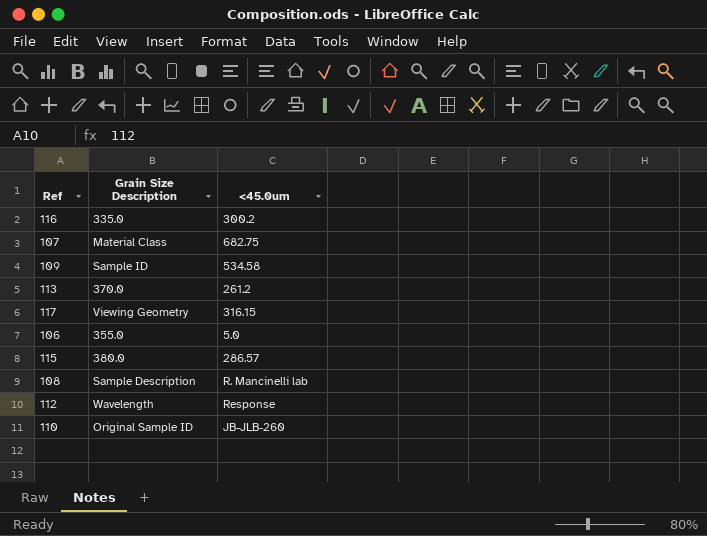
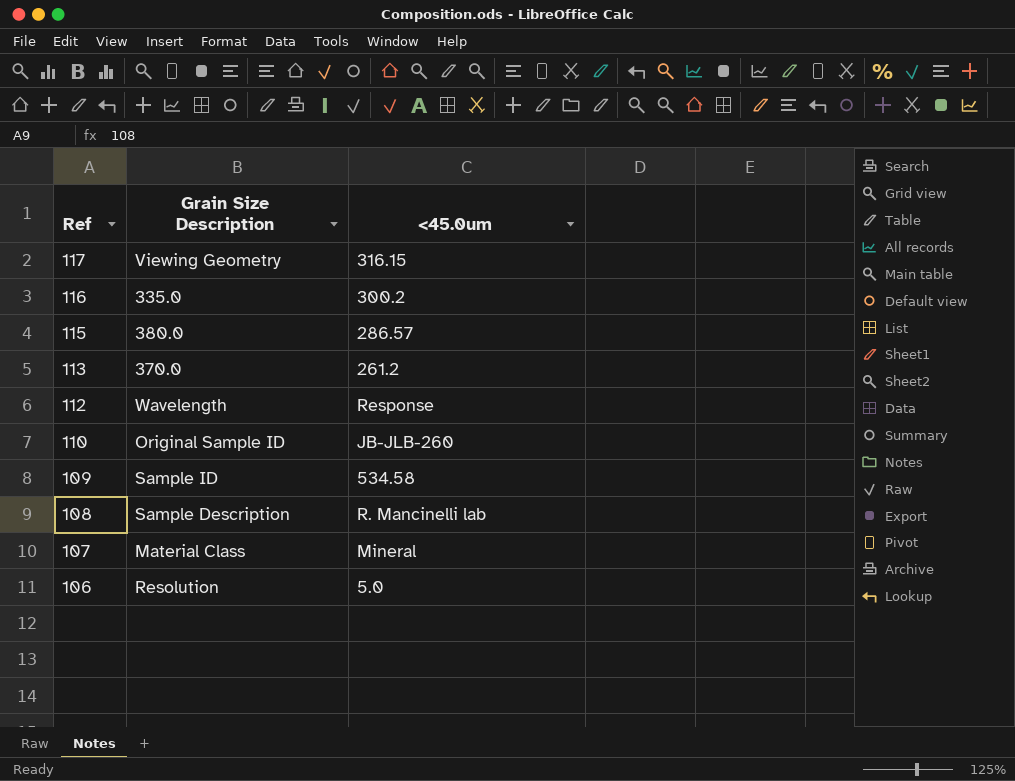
row order: none -> Ref descending
107 | <45.0um: 682.75 -> Mineral
106 | Grain Size Description: 355.0 -> Resolution

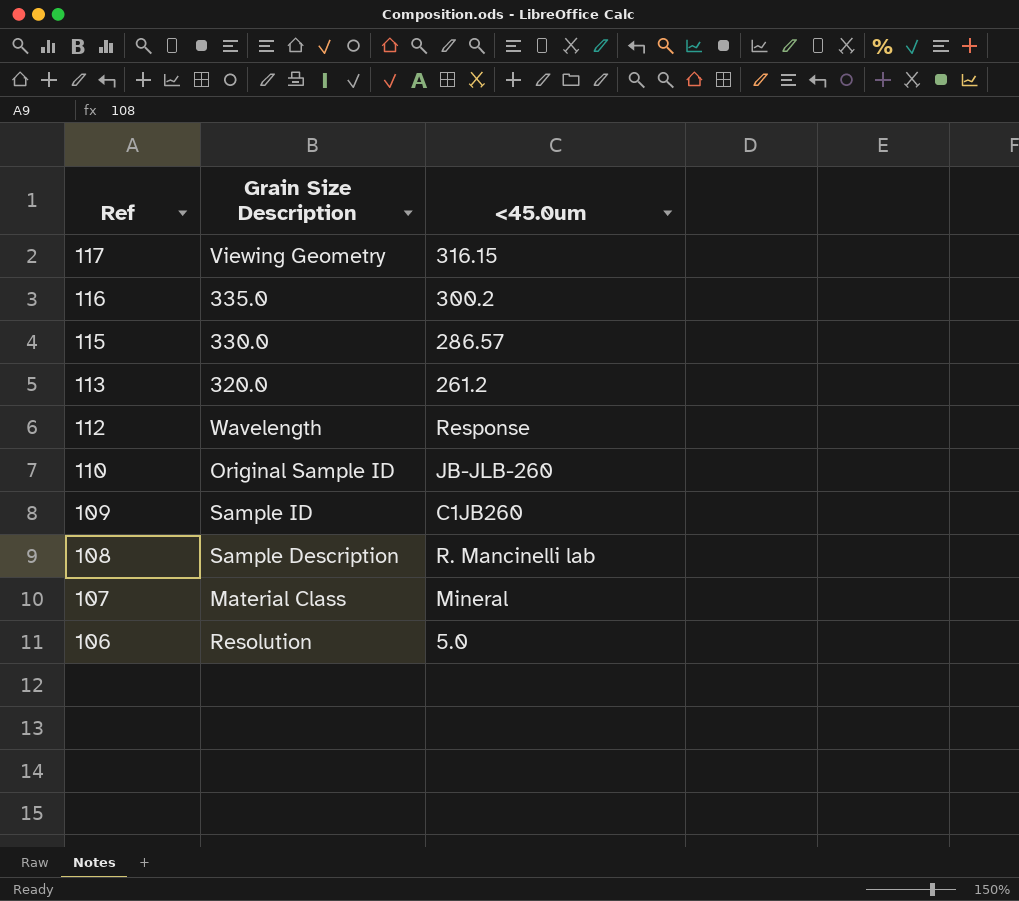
115 | Grain Size Description: 380.0 -> 330.0
113 | Grain Size Description: 370.0 -> 320.0
109 | <45.0um: 534.58 -> C1JB260

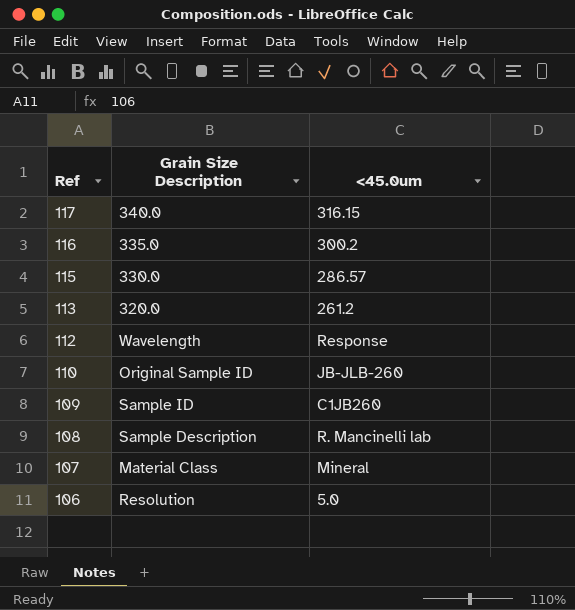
117 | Grain Size Description: Viewing Geometry -> 340.0

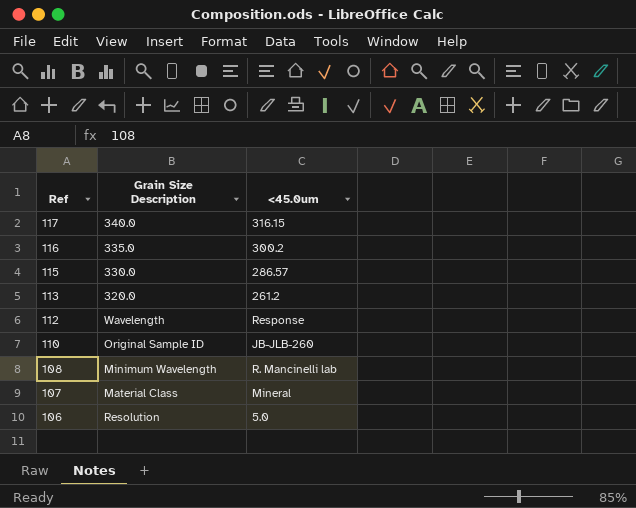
row 109: Sample ID | C1JB260 -> none
108 | Grain Size Description: Sample Description -> Minimum Wavelength

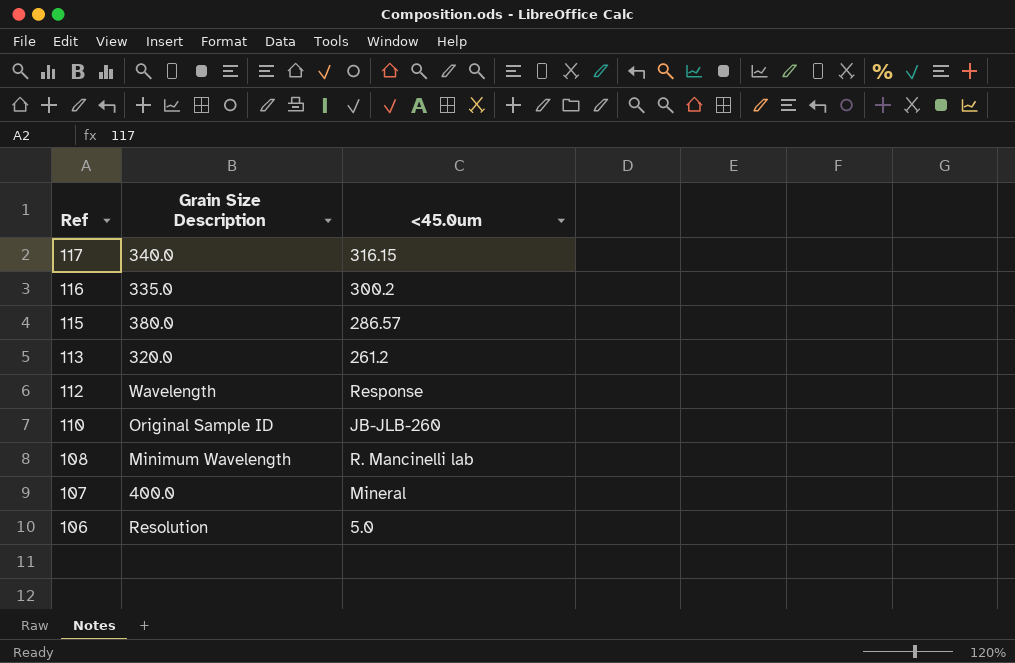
115 | Grain Size Description: 330.0 -> 380.0
107 | Grain Size Description: Material Class -> 400.0

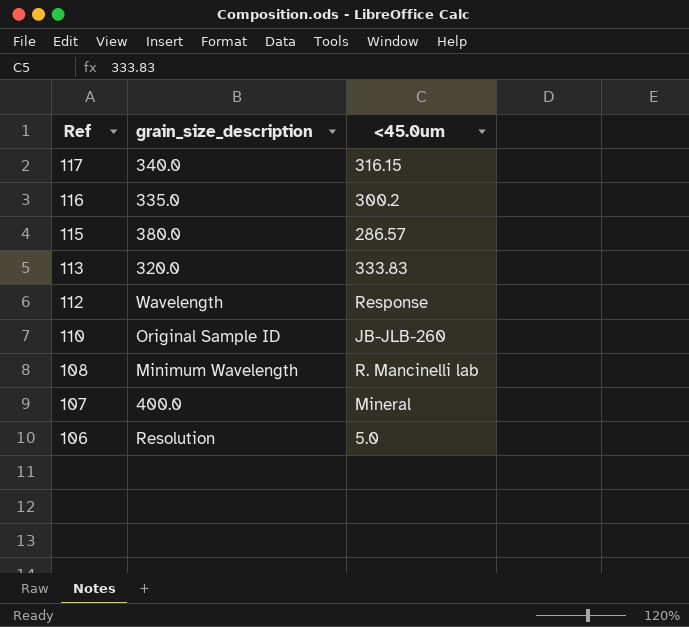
column name: Grain Size Description -> grain_size_description
113 | <45.0um: 261.2 -> 333.83

